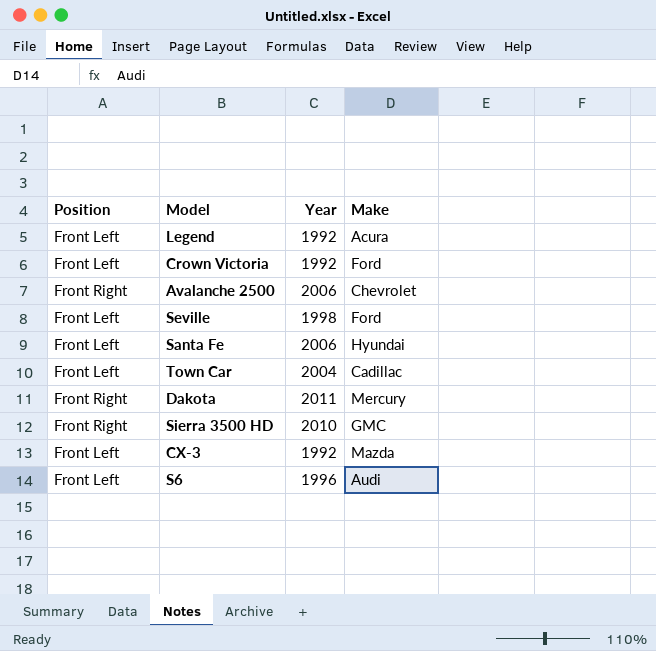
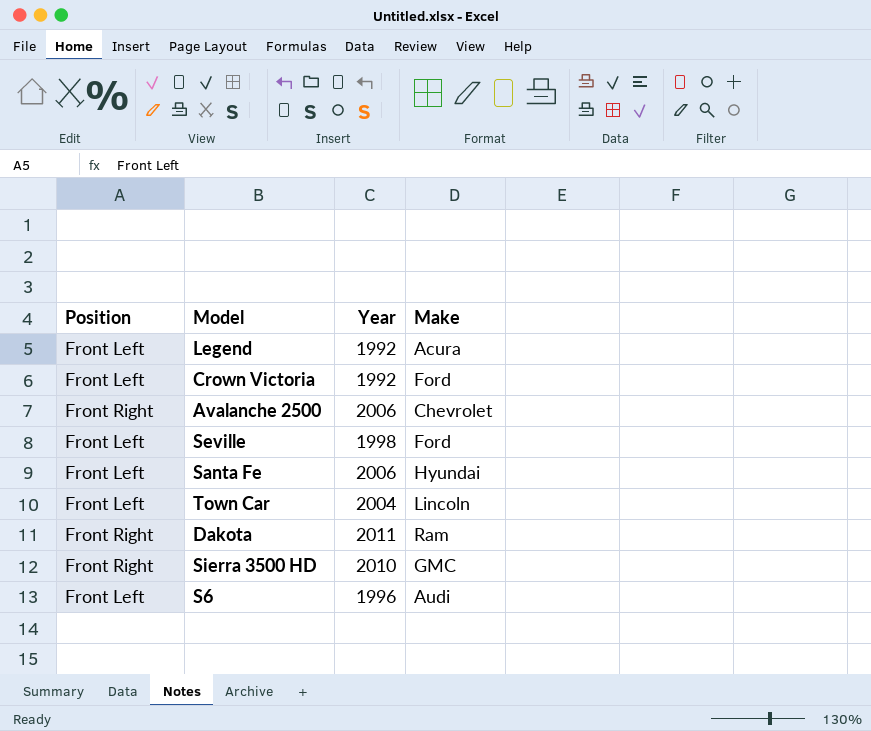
row CX-3: Front Left | 1992 | Mazda -> none
Town Car | Make: Cadillac -> Lincoln
Dakota | Make: Mercury -> Ram

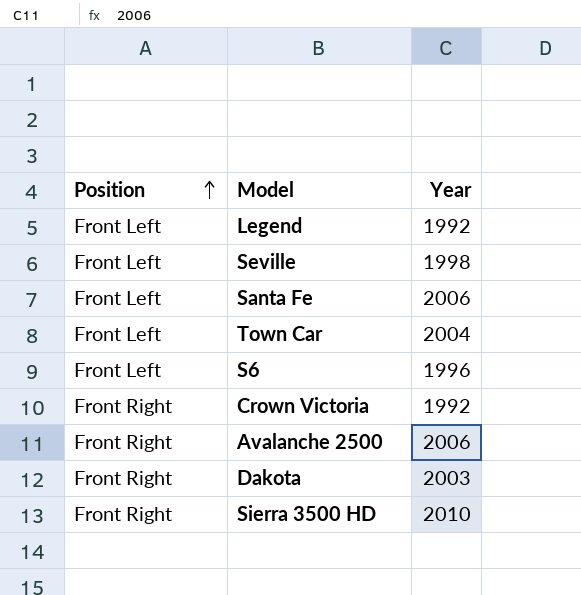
row order: none -> Position ascending
column Make | position: 4 -> none
Crown Victoria | Position: Front Left -> Front Right
Dakota | Year: 2011 -> 2003

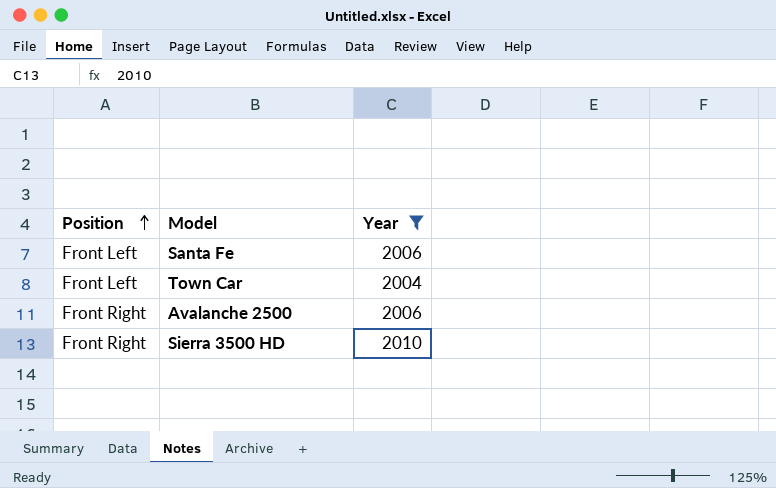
filter: none -> Year >= 2004

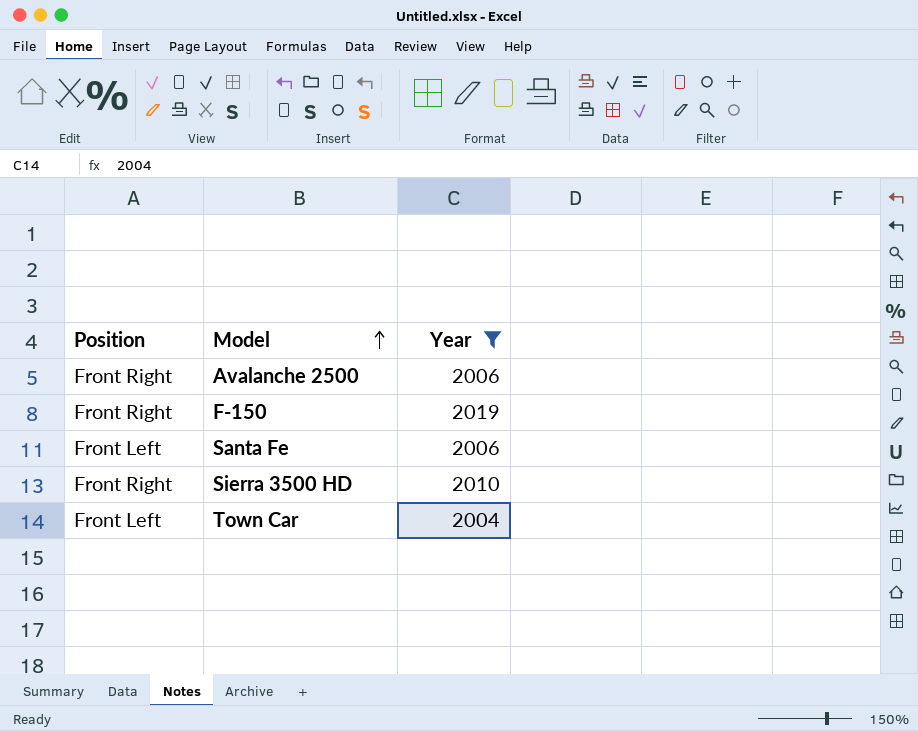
row order: Position ascending -> Model ascending
row F-150: none -> Front Right | 2019

